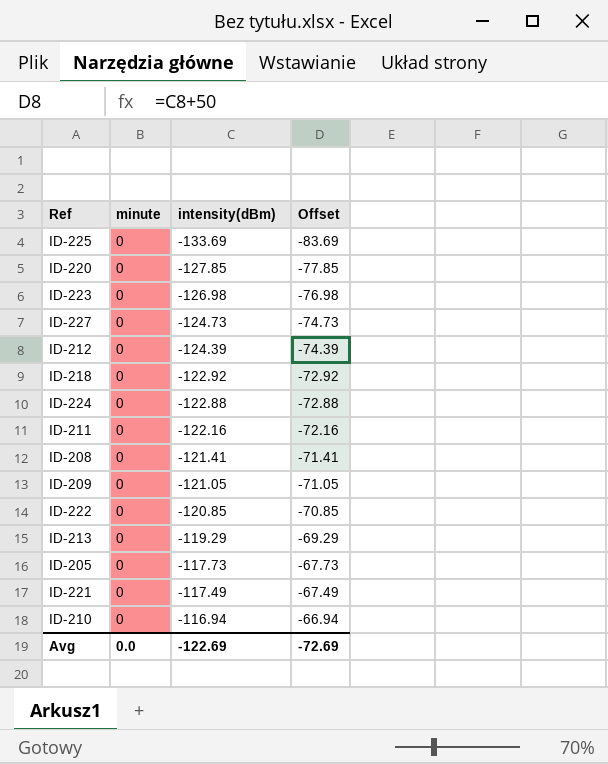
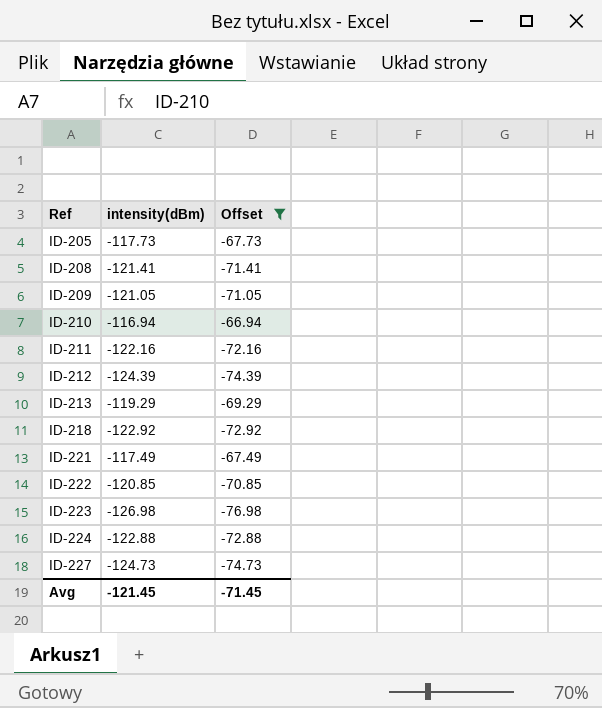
filter: none -> Offset >= -76.98
row order: intensity(dBm) ascending -> Ref ascending
column minute | position: 2 -> none
Avg | intensity(dBm): -122.69 -> -121.45
Avg | Offset: -72.69 -> -71.45

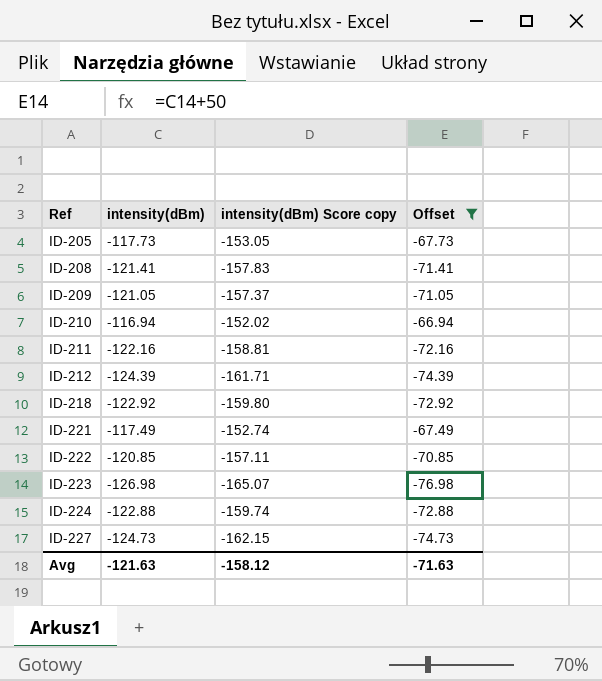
column intensity(dBm) Score copy | formula: none -> [intensity(dBm)] * 1.3
row ID-213: -119.29 | -69.29 -> none
Avg | intensity(dBm): -121.45 -> -121.63
Avg | Offset: -71.45 -> -71.63

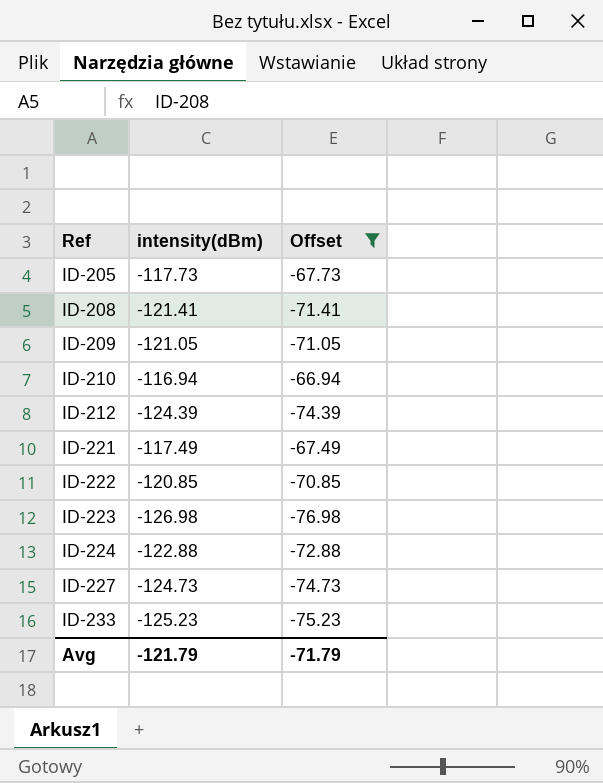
column intensity(dBm) Score copy | formula: [intensity(dBm)] * 1.3 -> none
row ID-211: -122.16 | -158.81 | -72.16 -> none
row ID-218: -122.92 | -159.80 | -72.92 -> none
row ID-233: none -> -125.23 | -75.23
Avg | intensity(dBm): -121.63 -> -121.79
Avg | Offset: -71.63 -> -71.79

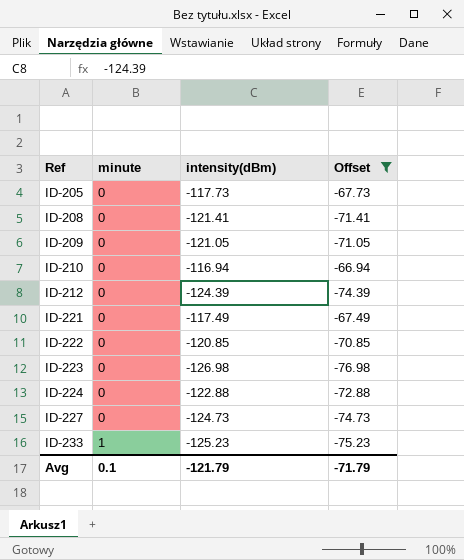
column minute | position: none -> 2

